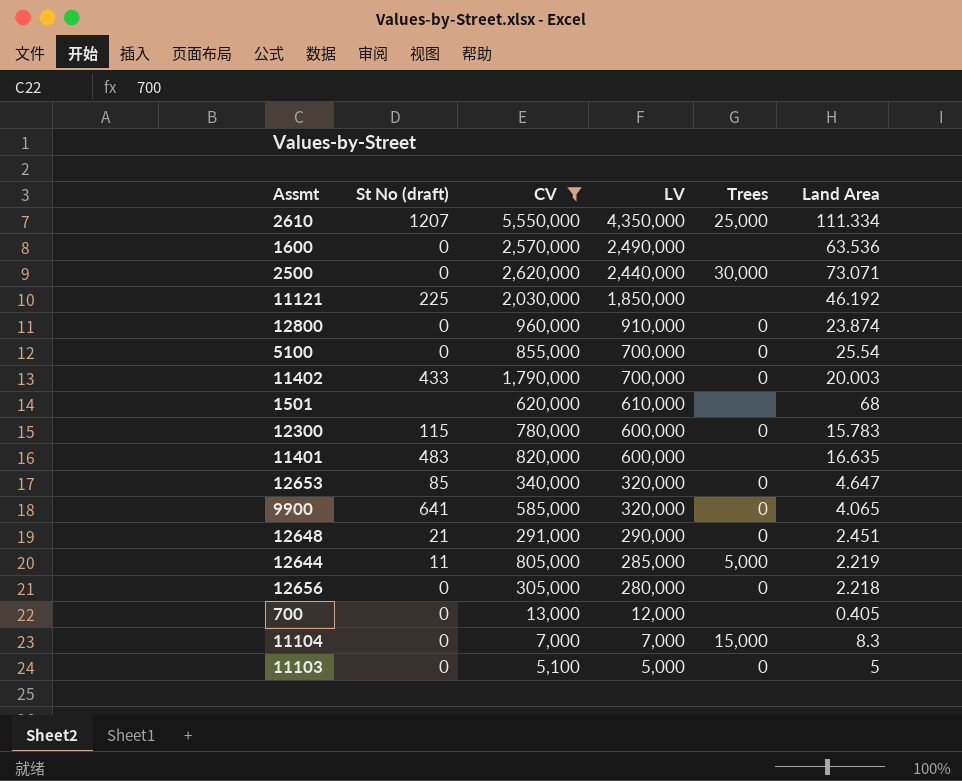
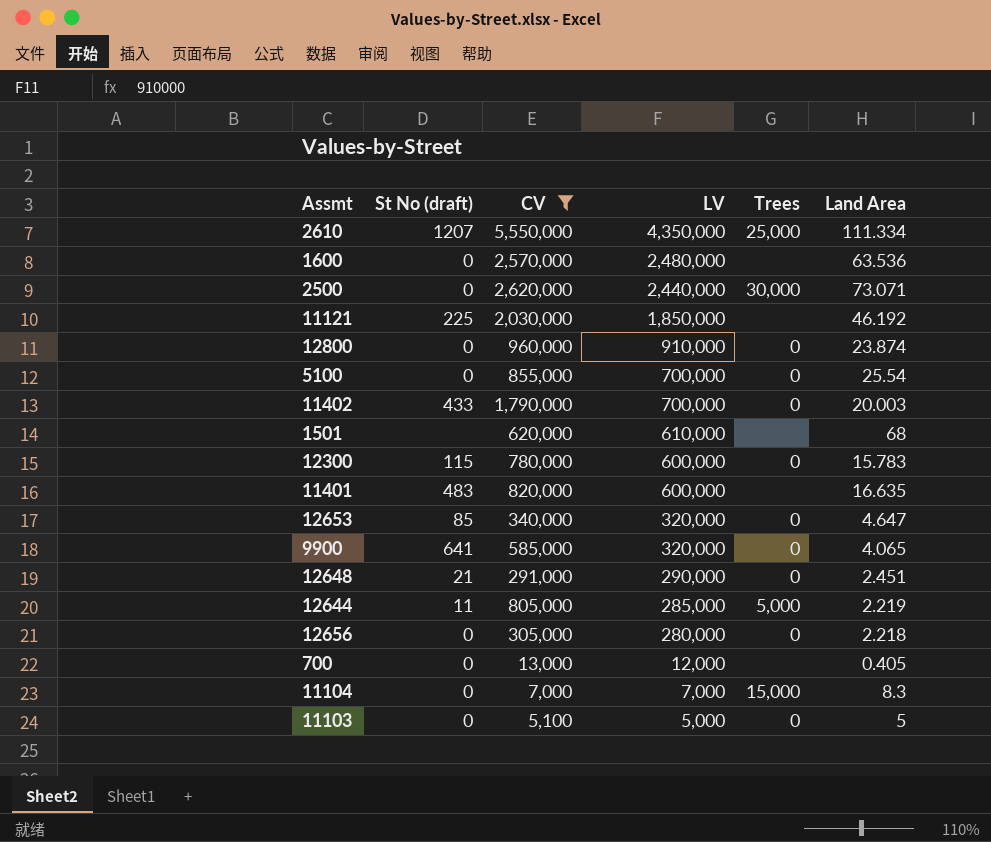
1600 | LV: 2,490,000 -> 2,480,000

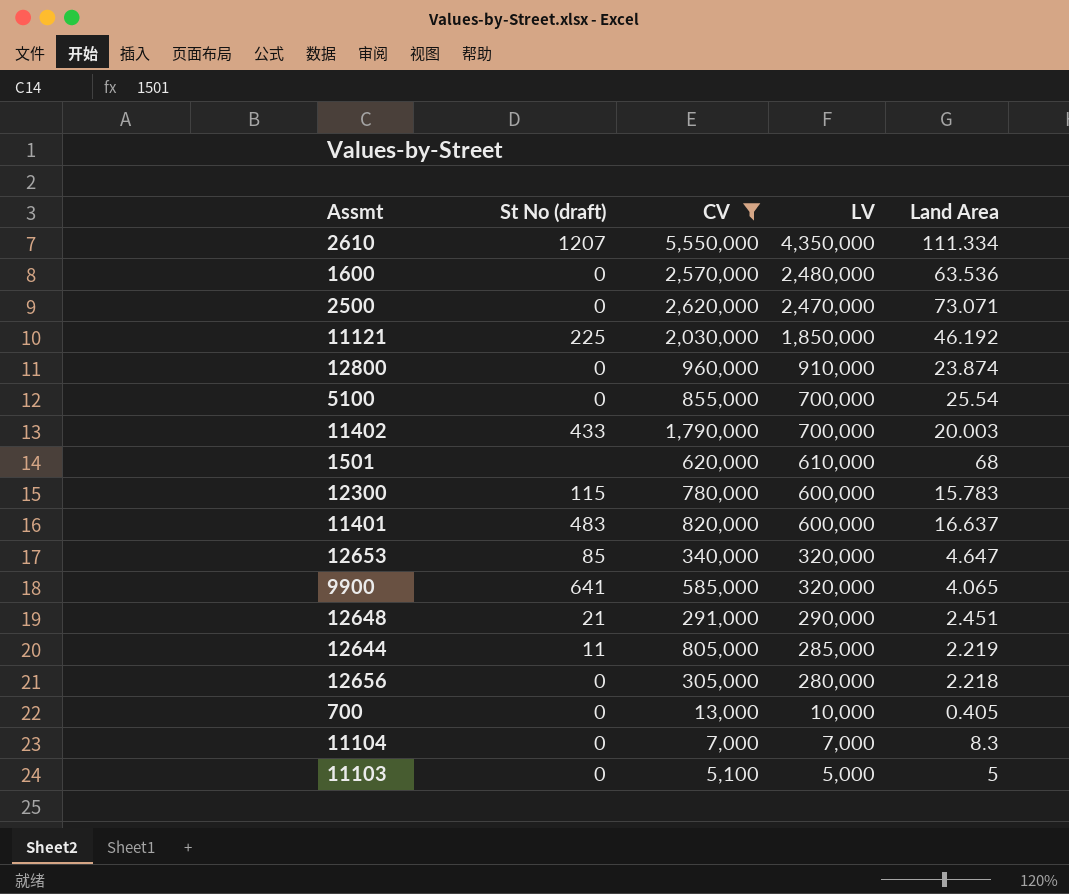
column Trees | position: 5 -> none
2500 | LV: 2,440,000 -> 2,470,000
11401 | Land Area: 16.635 -> 16.637
700 | LV: 12,000 -> 10,000

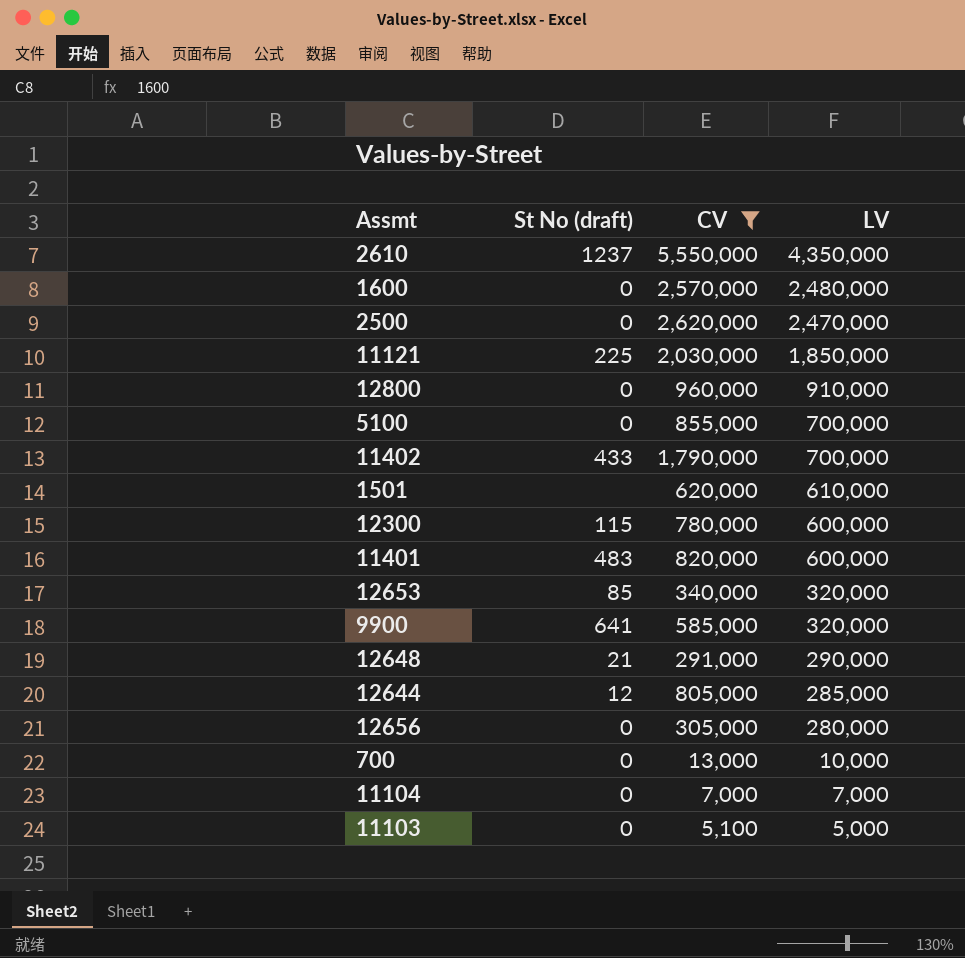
column Land Area | position: 5 -> none
2610 | St No (draft): 1207 -> 1237
12644 | St No (draft): 11 -> 12

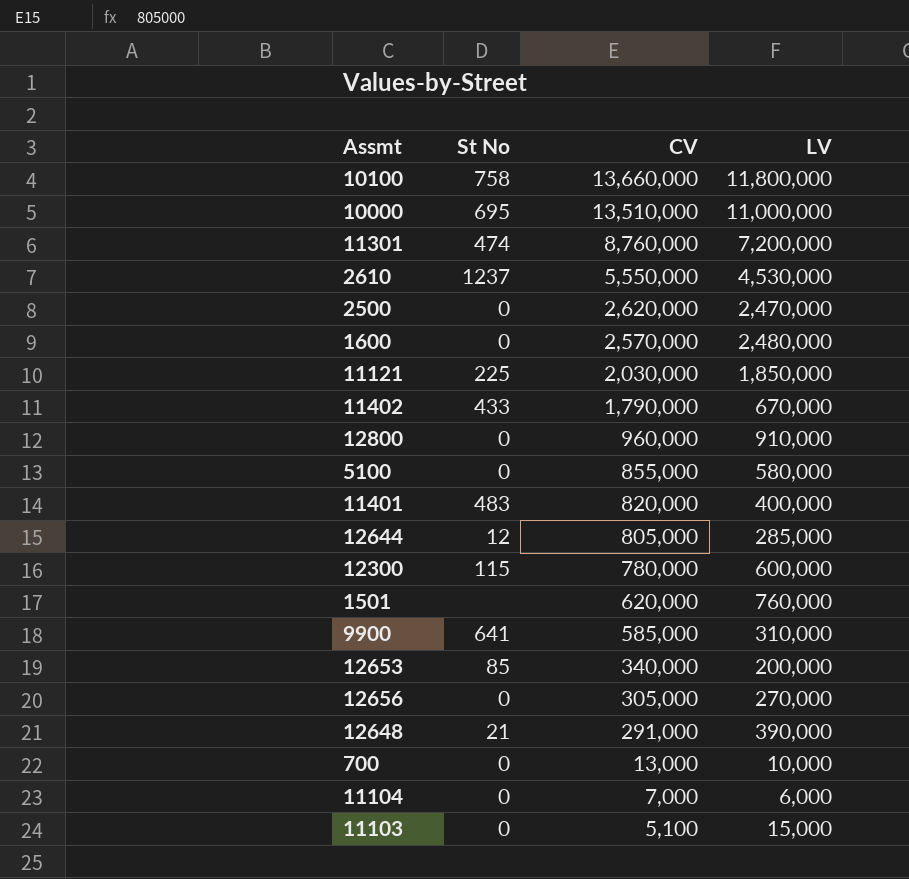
filter: CV <= 5,550,000 -> none
row order: LV descending -> CV descending
column name: St No (draft) -> St No
2610 | LV: 4,350,000 -> 4,530,000
11402 | LV: 700,000 -> 670,000
5100 | LV: 700,000 -> 580,000
11401 | LV: 600,000 -> 400,000
1501 | LV: 610,000 -> 760,000
9900 | LV: 320,000 -> 310,000
12653 | LV: 320,000 -> 200,000
12656 | LV: 280,000 -> 270,000
12648 | LV: 290,000 -> 390,000
11104 | LV: 7,000 -> 6,000
11103 | LV: 5,000 -> 15,000

